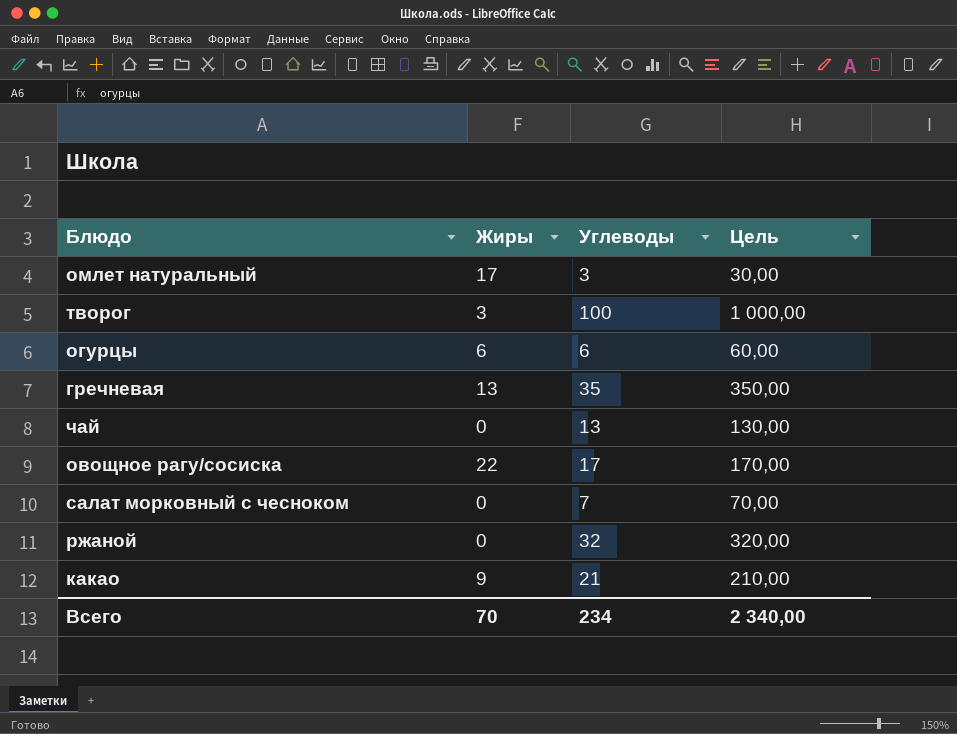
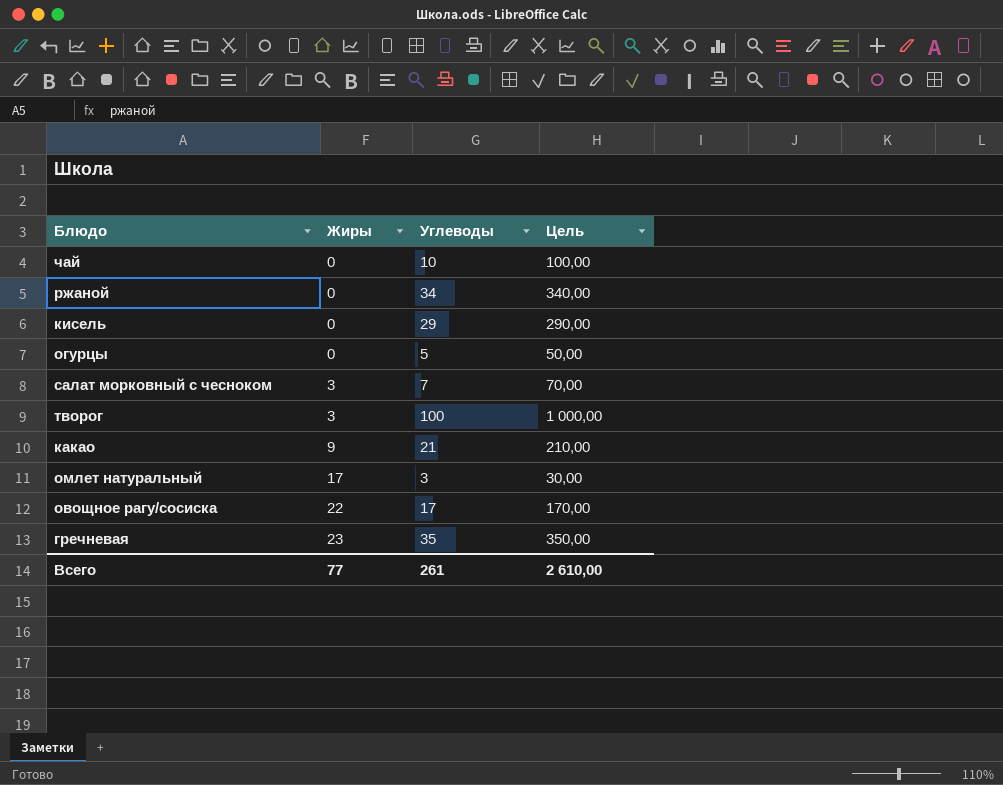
row order: none -> Жиры ascending
чай | Углеводы: 13 -> 10
чай | Цель: 130,00 -> 100,00
ржаной | Углеводы: 32 -> 34
ржаной | Цель: 320,00 -> 340,00
row кисель: none -> 0 | 29 | 290,00
огурцы | Жиры: 6 -> 0
огурцы | Углеводы: 6 -> 5
огурцы | Цель: 60,00 -> 50,00
салат морковный с чесноком | Жиры: 0 -> 3
гречневая | Жиры: 13 -> 23
Всего | Жиры: 70 -> 77
Всего | Углеводы: 234 -> 261
Всего | Цель: 2 340,00 -> 2 610,00

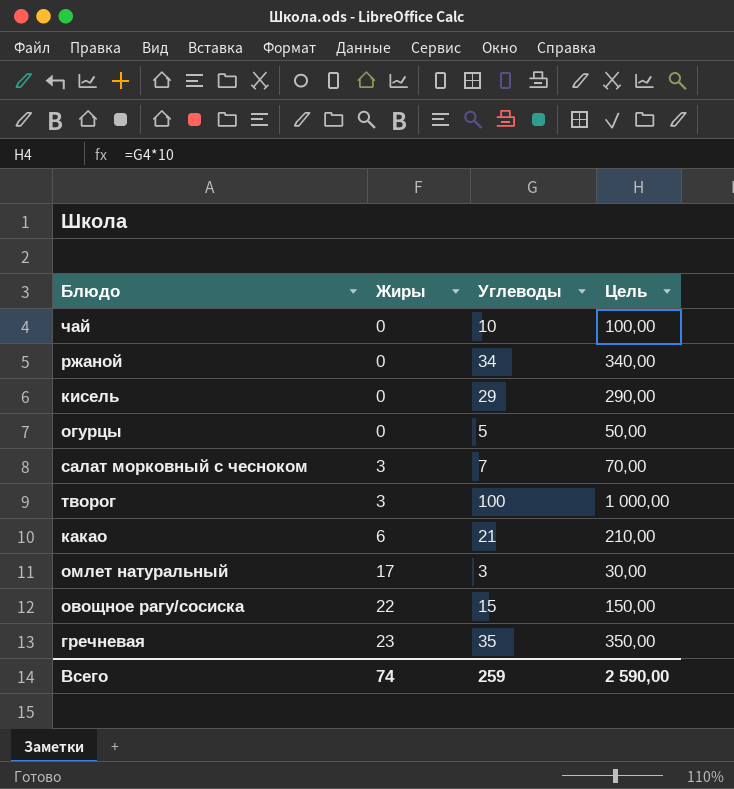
какао | Жиры: 9 -> 6
овощное рагу/сосиска | Углеводы: 17 -> 15
овощное рагу/сосиска | Цель: 170,00 -> 150,00
Всего | Жиры: 77 -> 74
Всего | Углеводы: 261 -> 259
Всего | Цель: 2 610,00 -> 2 590,00

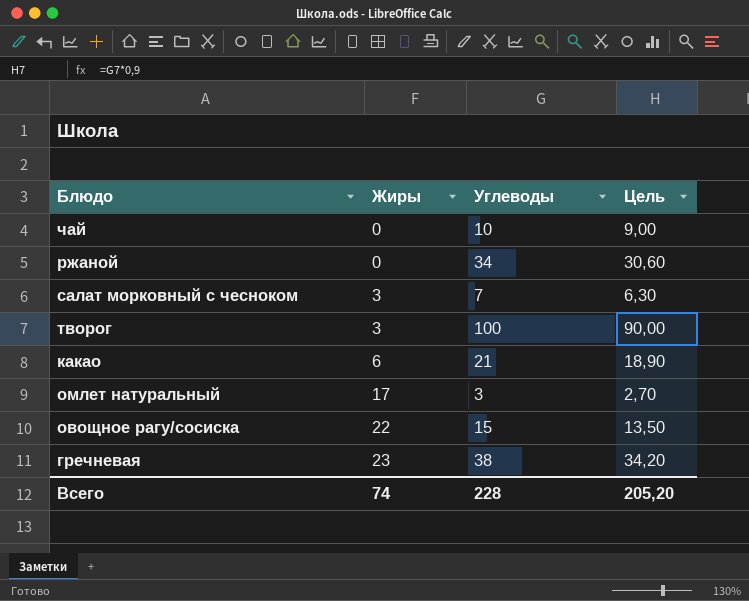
column Цель | formula: [Углеводы] * 10 -> [Углеводы] * 0,9
row кисель: 0 | 29 | 290,00 -> none
row огурцы: 0 | 5 | 50,00 -> none
гречневая | Углеводы: 35 -> 38
Всего | Углеводы: 259 -> 228
Всего | Цель: 2 590,00 -> 205,20

